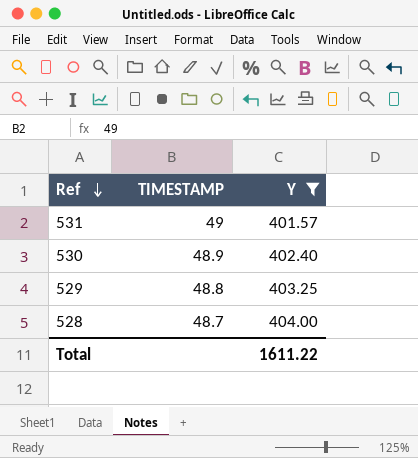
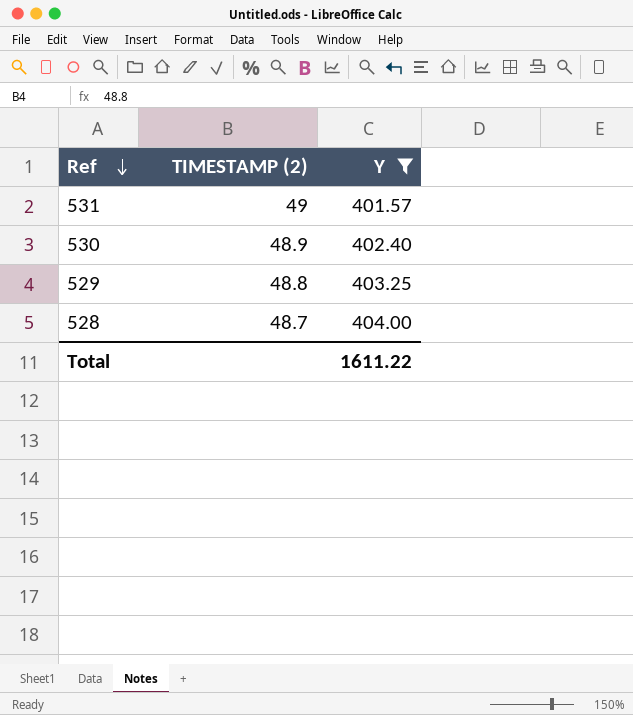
column name: TIMESTAMP -> TIMESTAMP (2)

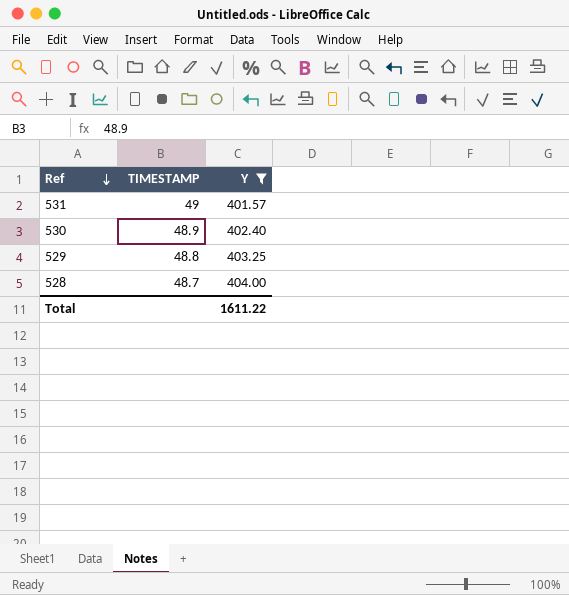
column name: TIMESTAMP (2) -> TIMESTAMP

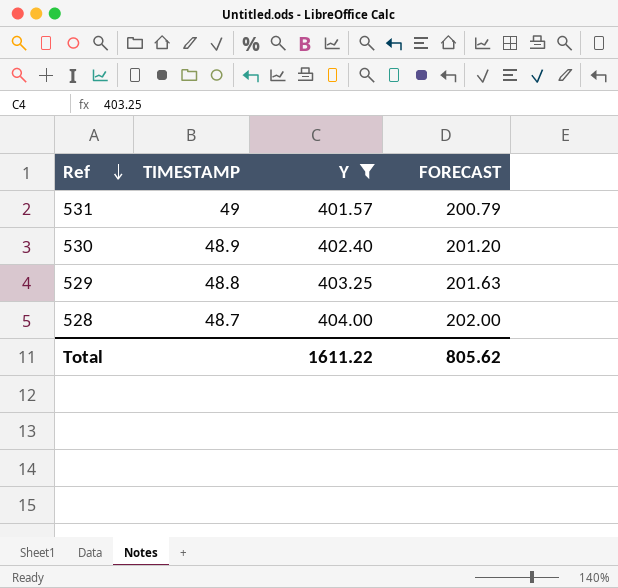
column FORECAST | formula: none -> [Y] * 0.5

